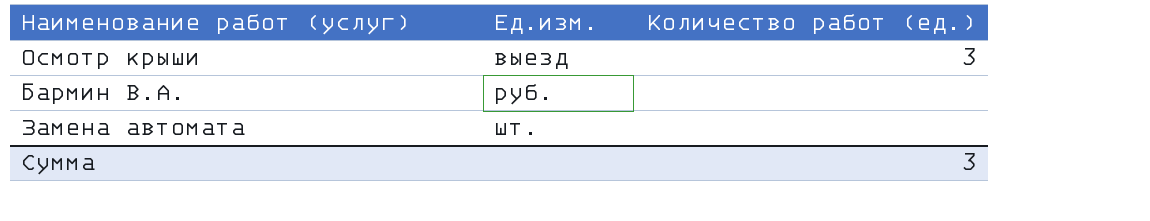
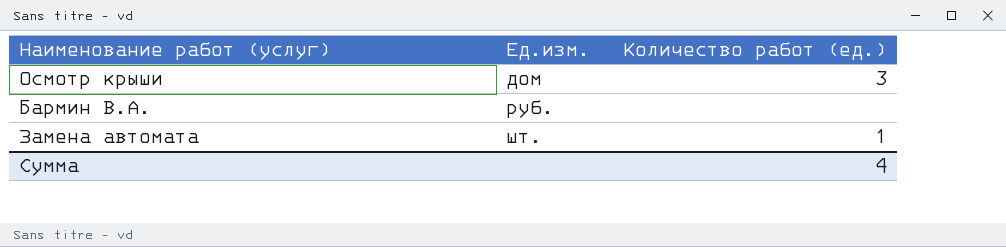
Осмотр крыши | Ед.изм.: выезд -> дом
Замена автомата | Количество работ (ед.): none -> 1
Сумма | Количество работ (ед.): 3 -> 4

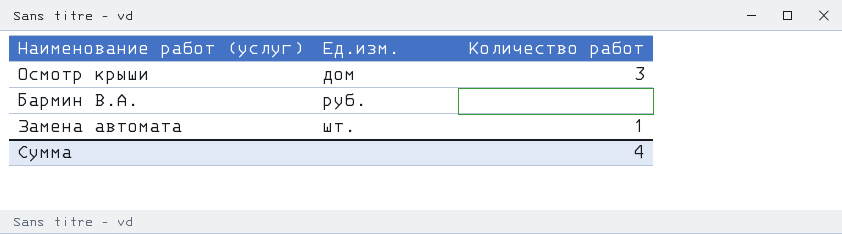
column name: Количество работ (ед.) -> Количество работ

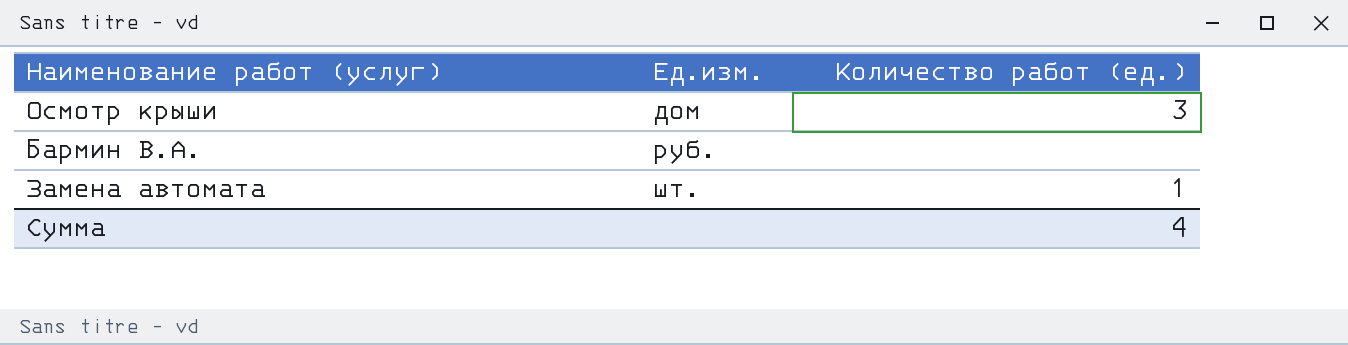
column name: Количество работ -> Количество работ (ед.)

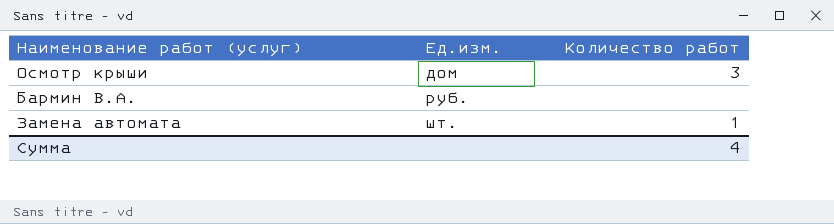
column name: Количество работ (ед.) -> Количество работ

